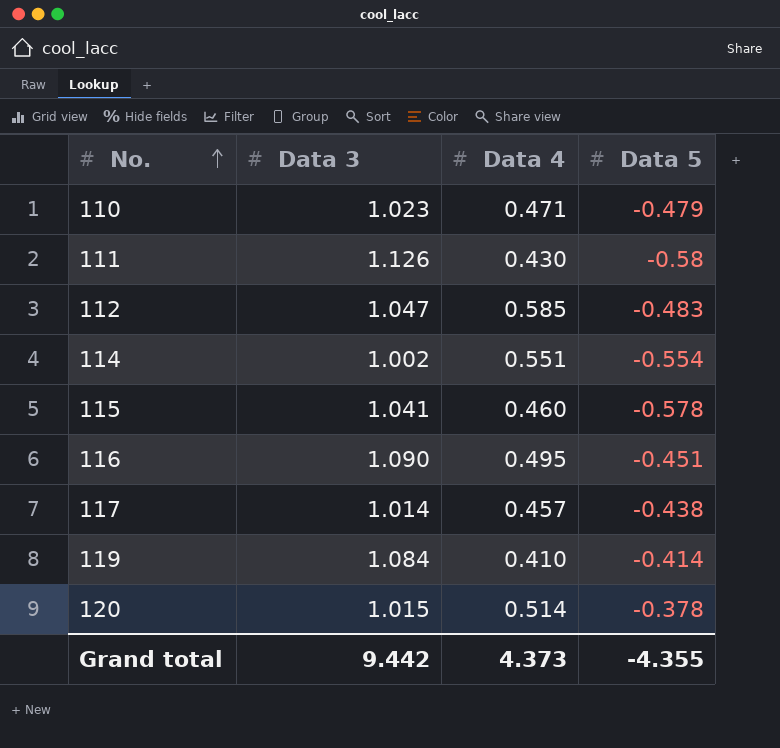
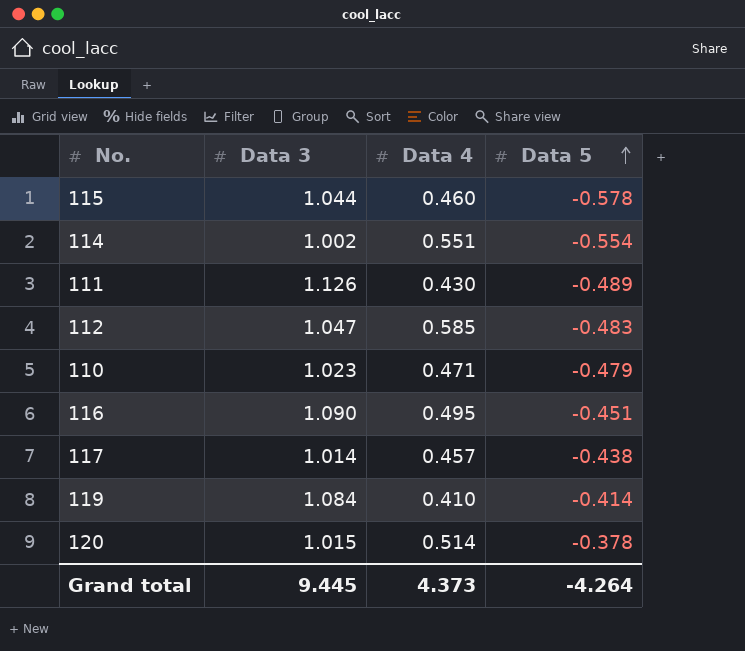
row order: No. ascending -> Data 5 ascending
115 | Data 3: 1.041 -> 1.044
111 | Data 5: -0.58 -> -0.489
Grand total | Data 3: 9.442 -> 9.445
Grand total | Data 5: -4.355 -> -4.264

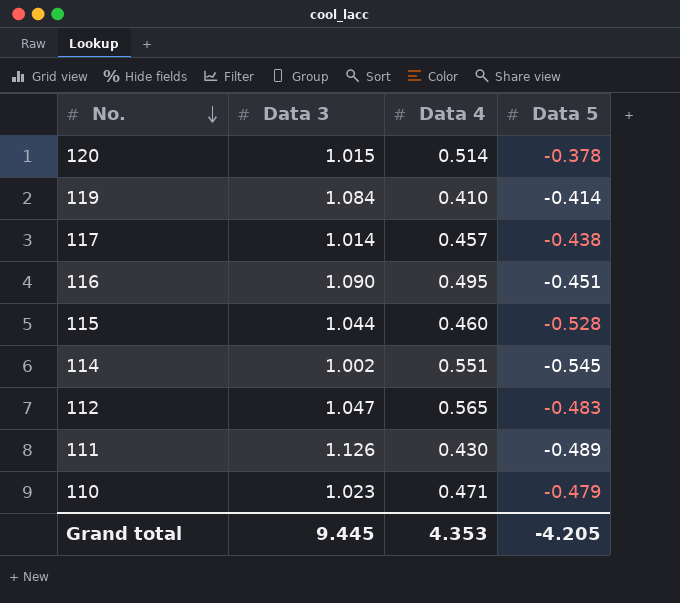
row order: Data 5 ascending -> No. descending
115 | Data 5: -0.578 -> -0.528
114 | Data 5: -0.554 -> -0.545
112 | Data 4: 0.585 -> 0.565
Grand total | Data 4: 4.373 -> 4.353
Grand total | Data 5: -4.264 -> -4.205

